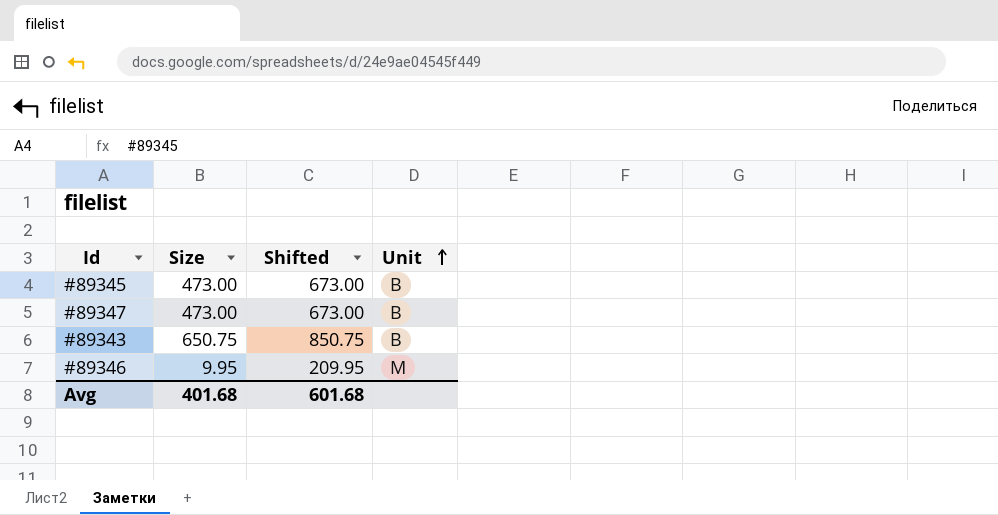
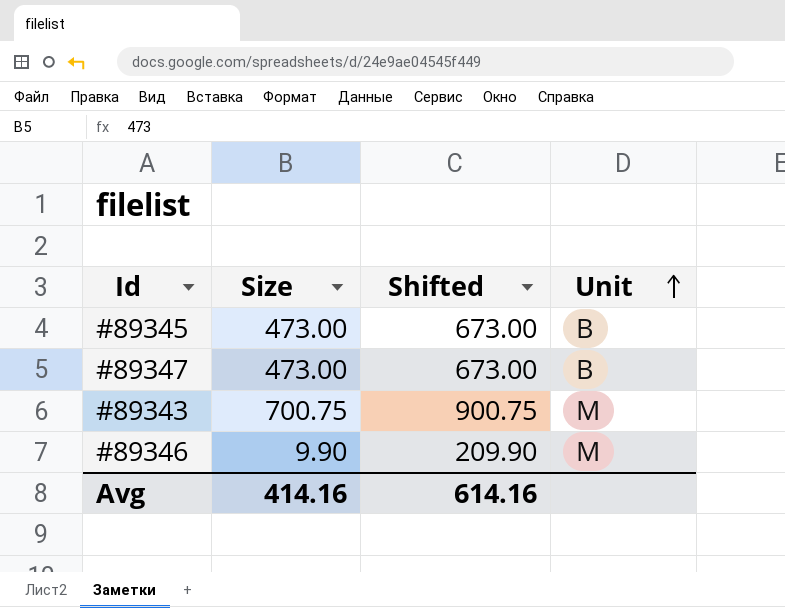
#89343 | Size: 650.75 -> 700.75
#89343 | Shifted: 850.75 -> 900.75
#89343 | Unit: B -> M
#89346 | Size: 9.95 -> 9.90
#89346 | Shifted: 209.95 -> 209.90
Avg | Size: 401.68 -> 414.16
Avg | Shifted: 601.68 -> 614.16

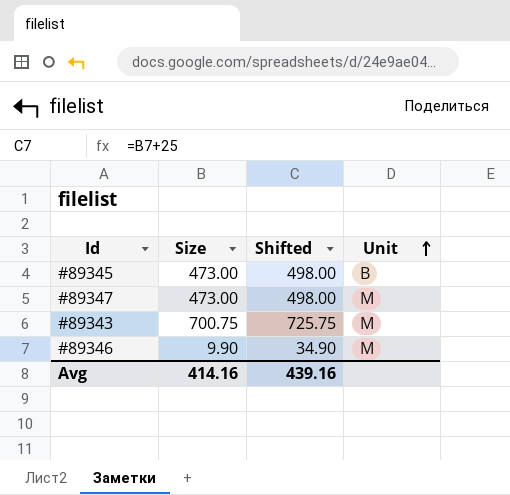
column Shifted | formula: [Size] + 200 -> [Size] + 25
#89347 | Unit: B -> M
Avg | Shifted: 614.16 -> 439.16

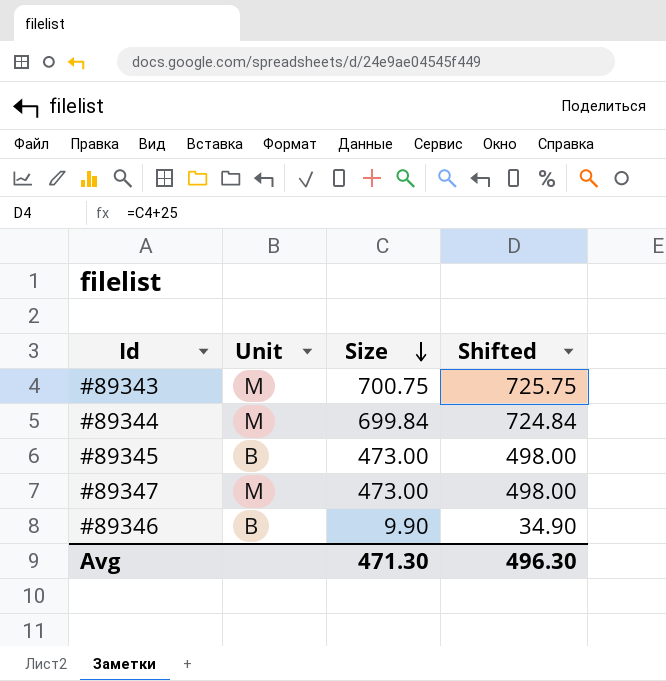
row order: Unit ascending -> Size descending
column Unit | position: 4 -> 2
row #89344: none -> M | 699.84 | 724.84
#89346 | Unit: M -> B
Avg | Size: 414.16 -> 471.30
Avg | Shifted: 439.16 -> 496.30

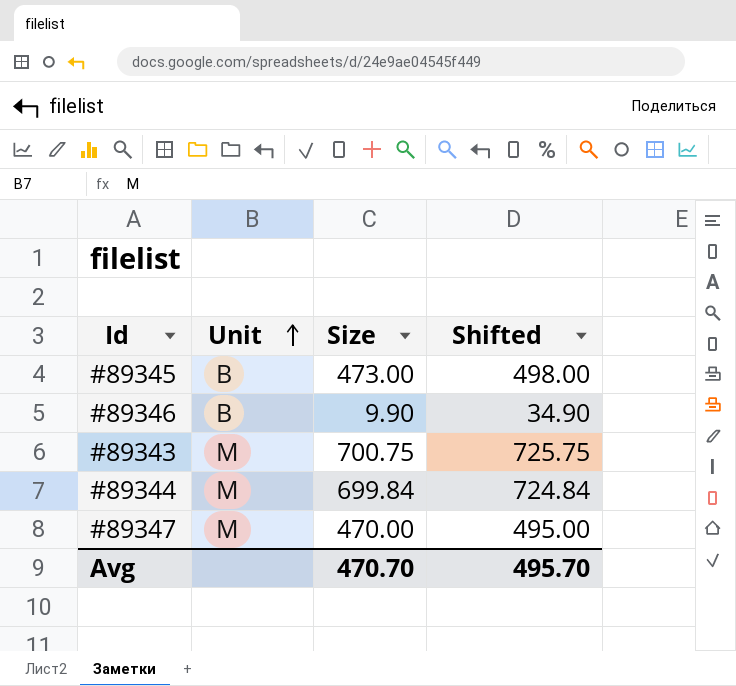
row order: Size descending -> Unit ascending
#89347 | Size: 473.00 -> 470.00
#89347 | Shifted: 498.00 -> 495.00
Avg | Size: 471.30 -> 470.70
Avg | Shifted: 496.30 -> 495.70

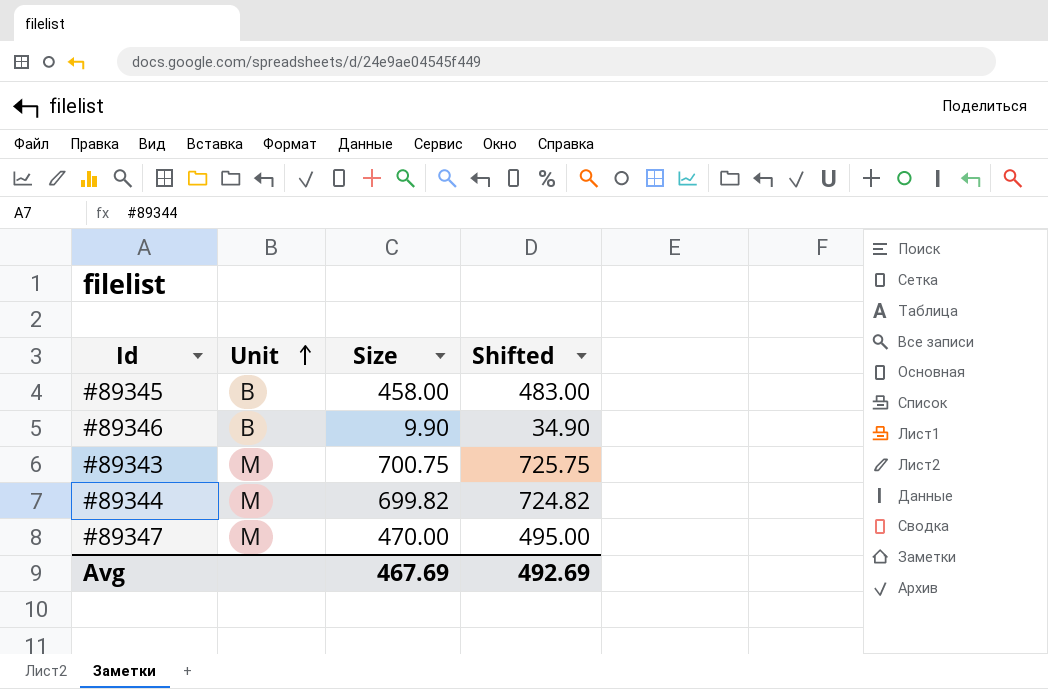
#89345 | Size: 473.00 -> 458.00
#89345 | Shifted: 498.00 -> 483.00
#89344 | Size: 699.84 -> 699.82
#89344 | Shifted: 724.84 -> 724.82
Avg | Size: 470.70 -> 467.69
Avg | Shifted: 495.70 -> 492.69

